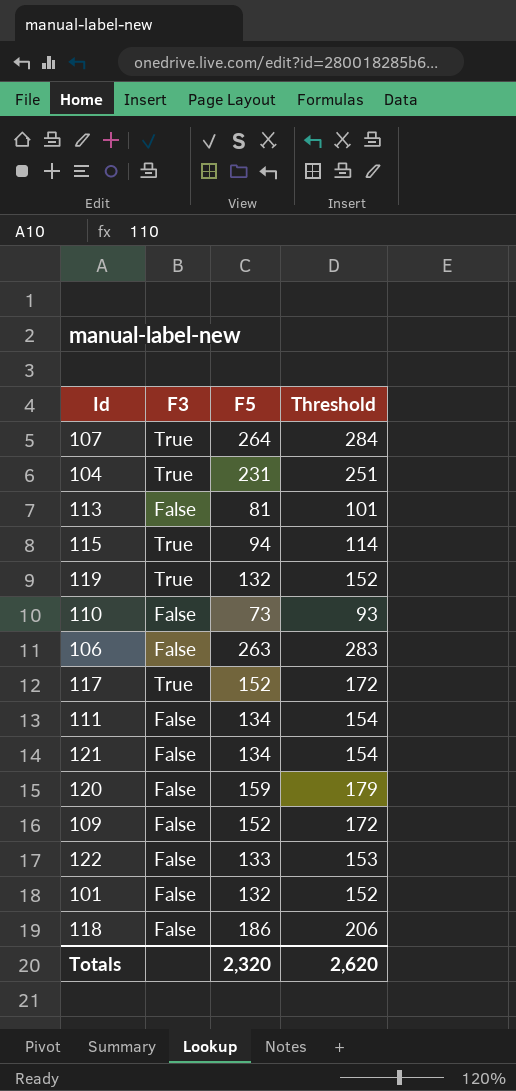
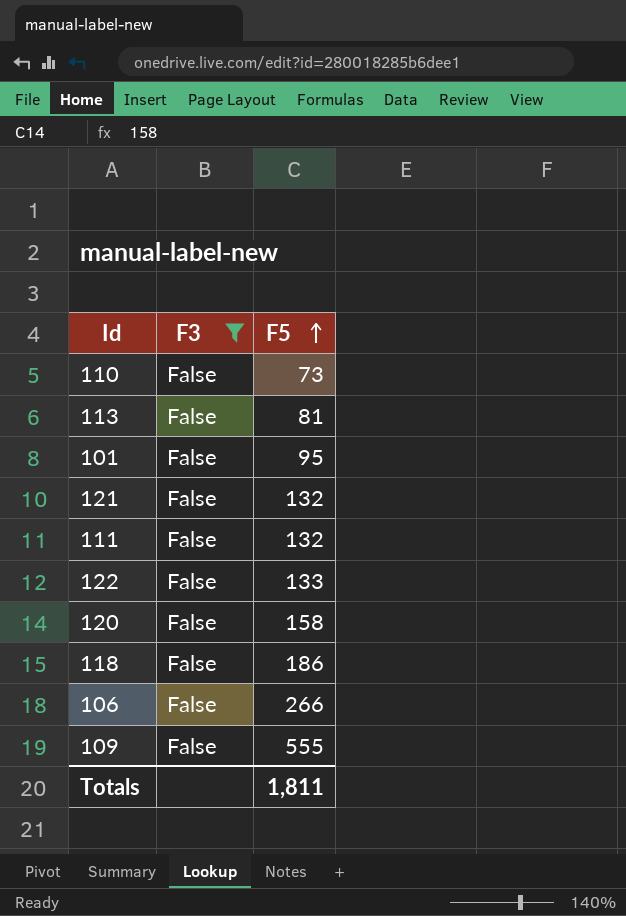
filter: none -> F3 = False
row order: none -> F5 ascending
column Threshold | formula: [F5] + 20 -> none
101 | F5: 132 -> 95
121 | F5: 134 -> 132
111 | F5: 134 -> 132
120 | F5: 159 -> 158
106 | F5: 263 -> 266
109 | F5: 152 -> 555
Totals | F5: 2,320 -> 1,811

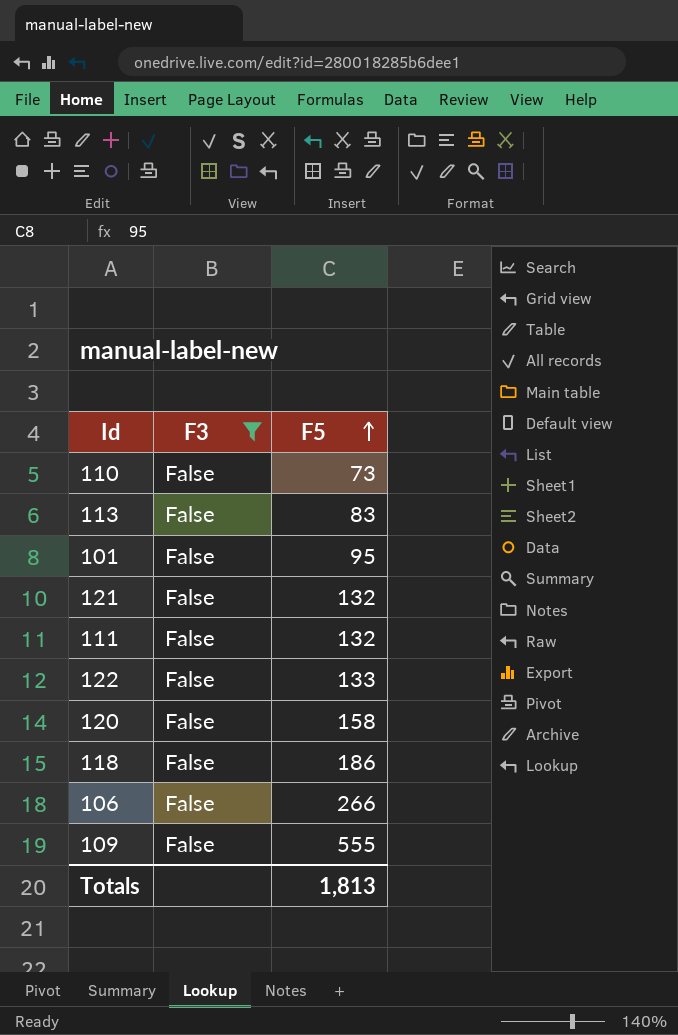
113 | F5: 81 -> 83
Totals | F5: 1,811 -> 1,813

